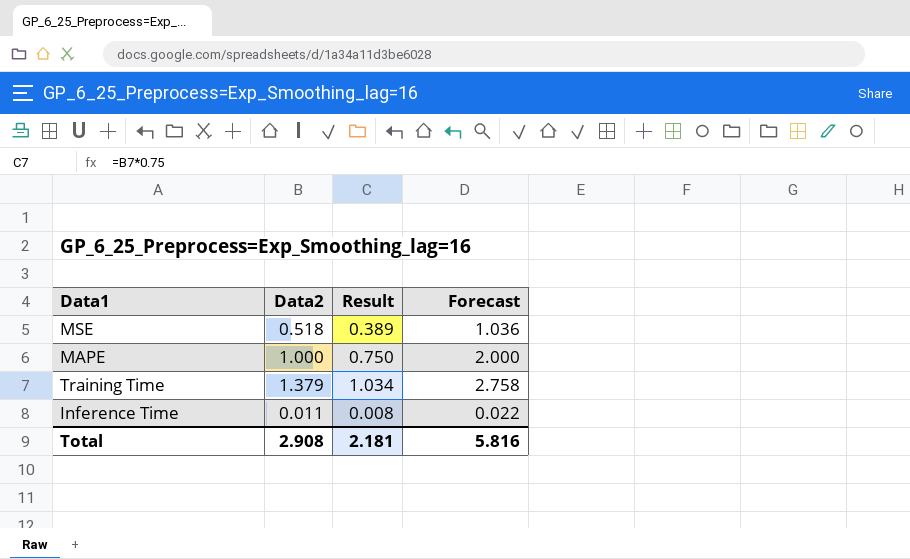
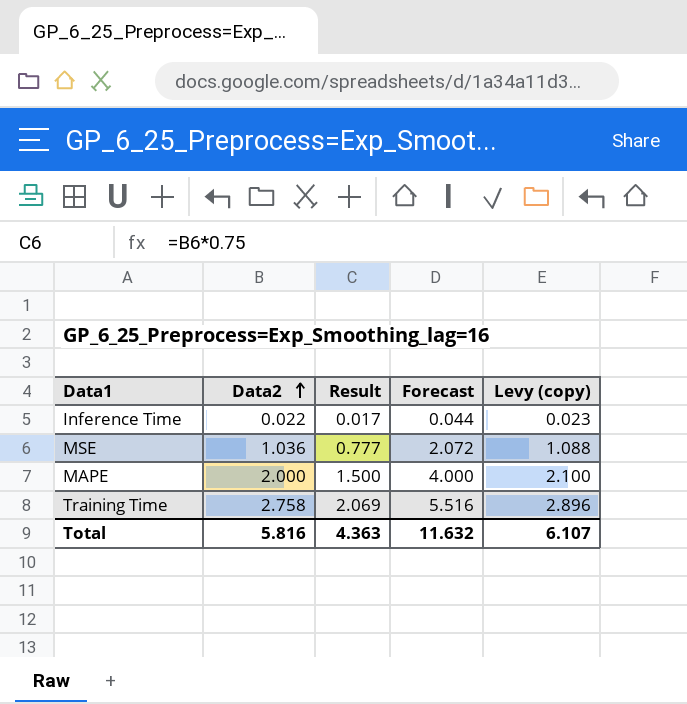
row order: none -> Data2 ascending
column Levy (copy) | formula: none -> [Data2] * 1.05
Inference Time | Data2: 0.011 -> 0.022
Inference Time | Result: 0.008 -> 0.017
Inference Time | Forecast: 0.022 -> 0.044
MSE | Data2: 0.518 -> 1.036
MSE | Result: 0.389 -> 0.777
MSE | Forecast: 1.036 -> 2.072
MAPE | Data2: 1.000 -> 2.000
MAPE | Result: 0.750 -> 1.500
MAPE | Forecast: 2.000 -> 4.000
Training Time | Data2: 1.379 -> 2.758
Training Time | Result: 1.034 -> 2.069
Training Time | Forecast: 2.758 -> 5.516
Total | Data2: 2.908 -> 5.816
Total | Result: 2.181 -> 4.363
Total | Forecast: 5.816 -> 11.632

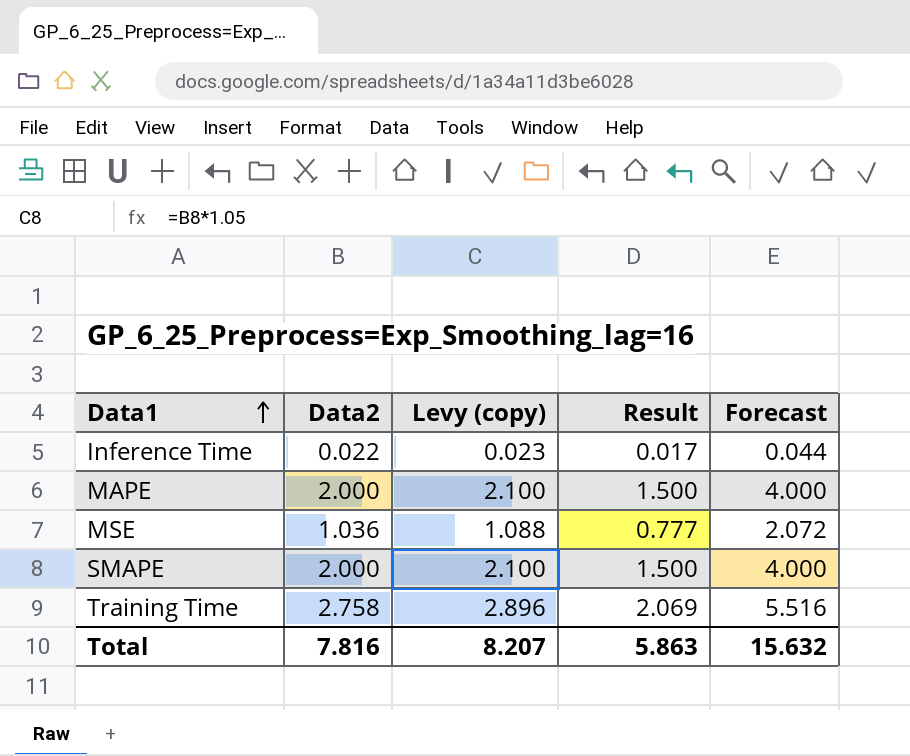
row order: Data2 ascending -> Data1 ascending
column Levy (copy) | position: 5 -> 3
row SMAPE: none -> 2.000 | 2.100 | 1.500 | 4.000
Total | Data2: 5.816 -> 7.816
Total | Levy (copy): 6.107 -> 8.207
Total | Result: 4.363 -> 5.863
Total | Forecast: 11.632 -> 15.632

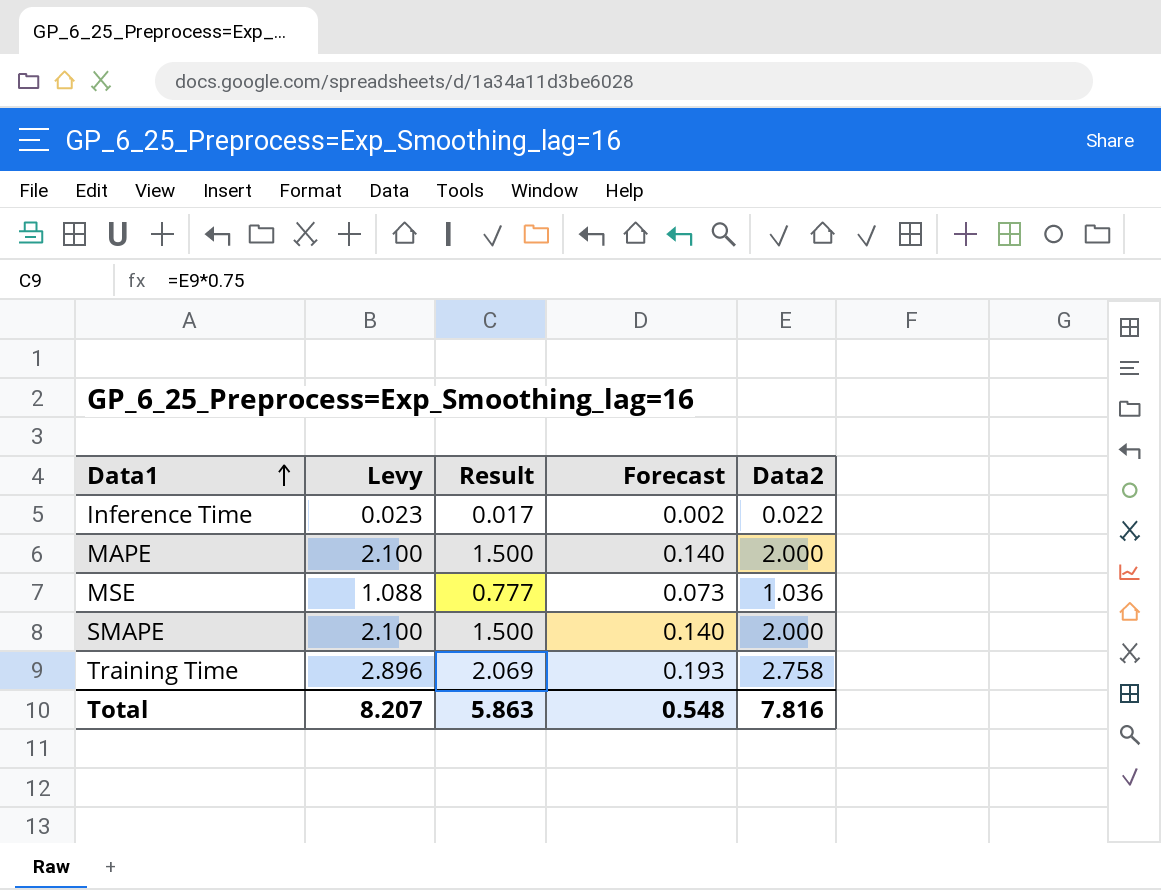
column name: Levy (copy) -> Levy
column Forecast | formula: [Data2] * 2 -> [Data2] * 0.07
column Data2 | position: 2 -> 5
Total | Forecast: 15.632 -> 0.548

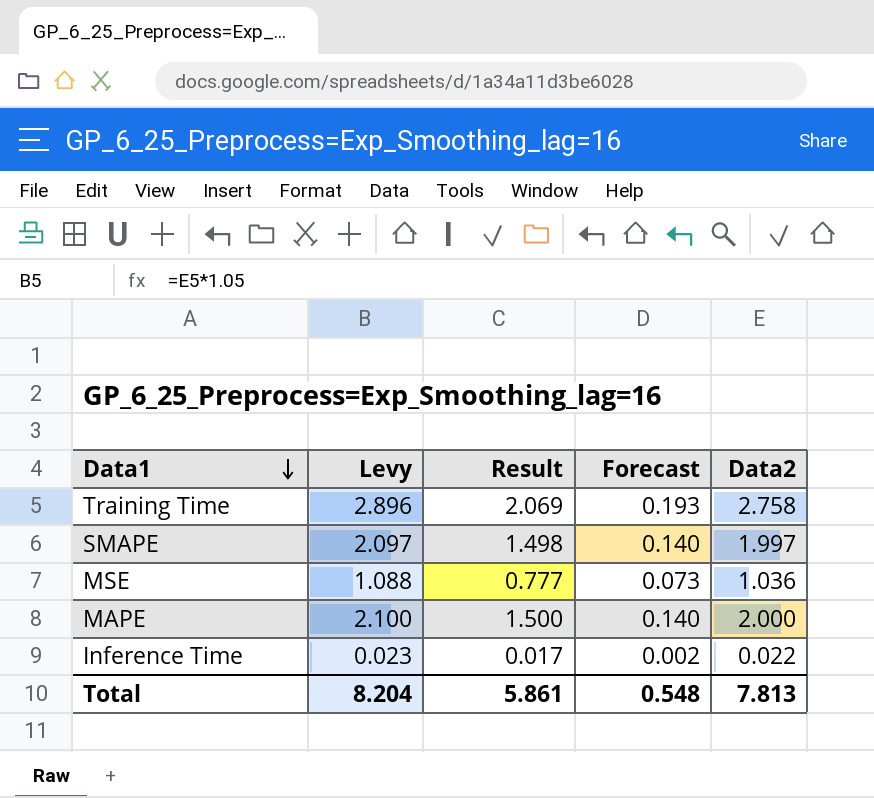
row order: Data1 ascending -> Data1 descending
SMAPE | Levy: 2.100 -> 2.097
SMAPE | Result: 1.500 -> 1.498
SMAPE | Data2: 2.000 -> 1.997
Total | Levy: 8.207 -> 8.204
Total | Result: 5.863 -> 5.861
Total | Data2: 7.816 -> 7.813

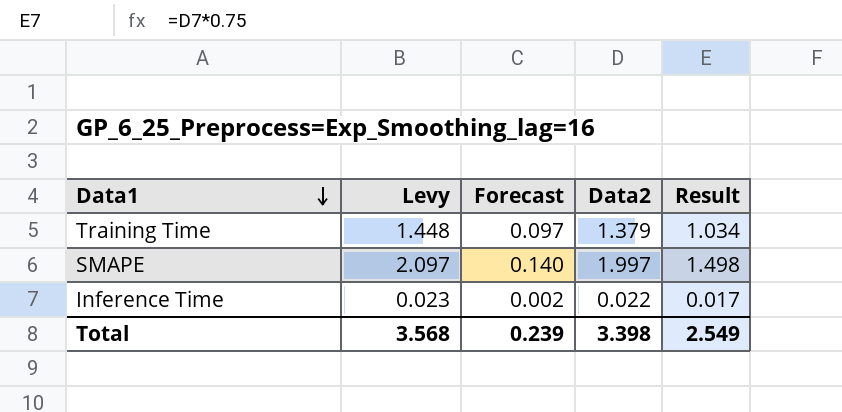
column Result | position: 3 -> 5
row MSE: 1.088 | 0.777 | 0.073 | 1.036 -> none
row MAPE: 2.100 | 1.500 | 0.140 | 2.000 -> none
Training Time | Levy: 2.896 -> 1.448
Training Time | Forecast: 0.193 -> 0.097
Training Time | Data2: 2.758 -> 1.379
Training Time | Result: 2.069 -> 1.034
Total | Levy: 8.204 -> 3.568
Total | Forecast: 0.548 -> 0.239
Total | Data2: 7.813 -> 3.398
Total | Result: 5.861 -> 2.549

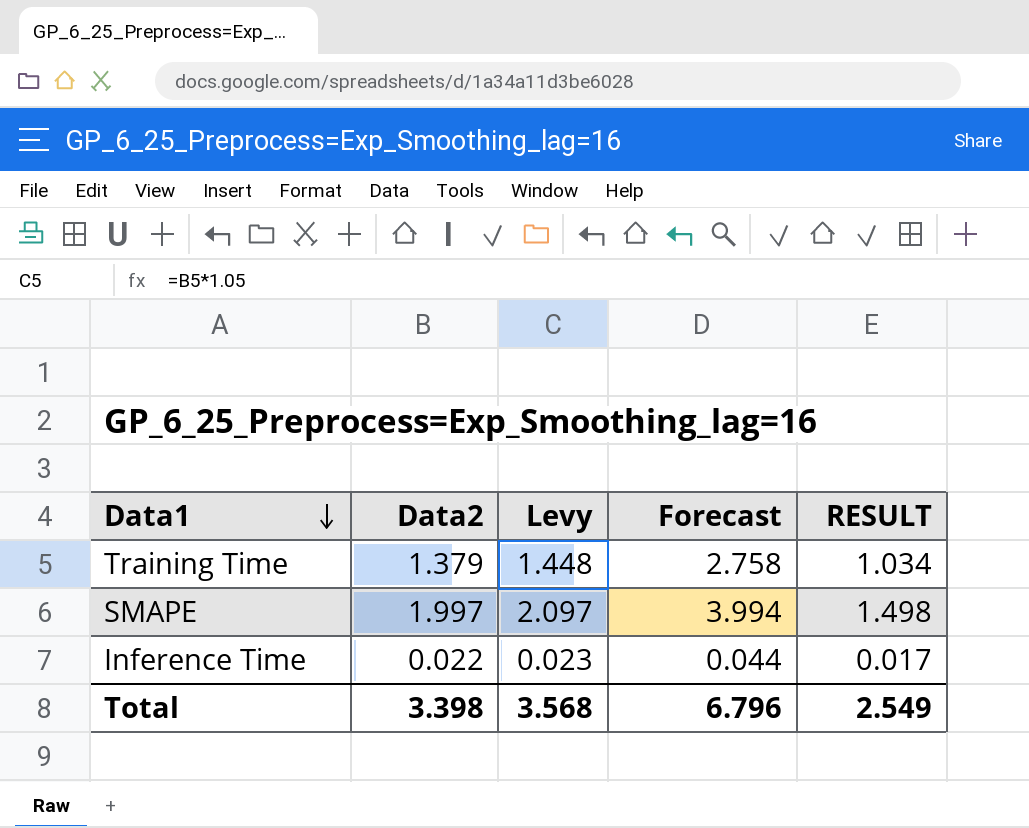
column Data2 | position: 4 -> 2
column Forecast | formula: [Data2] * 0.07 -> [Data2] * 2
column name: Result -> RESULT
Total | Forecast: 0.239 -> 6.796

